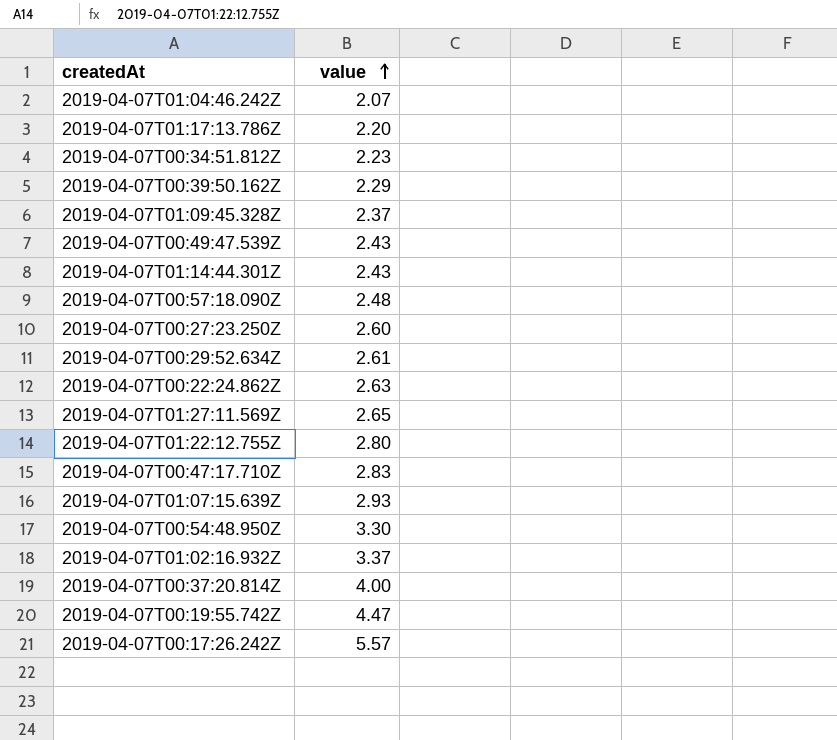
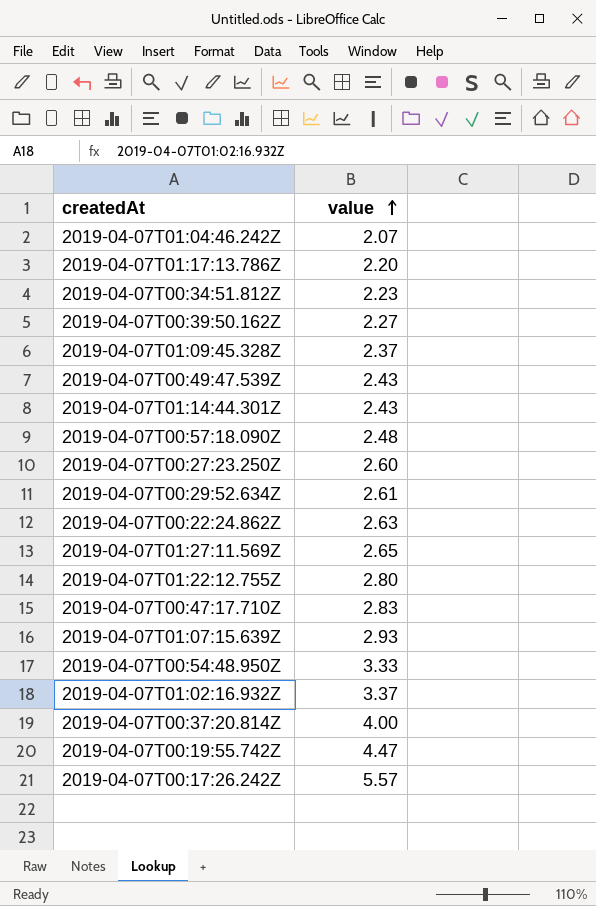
2019-04-07T00:39:50.162Z | value: 2.29 -> 2.27
2019-04-07T00:54:48.950Z | value: 3.30 -> 3.33

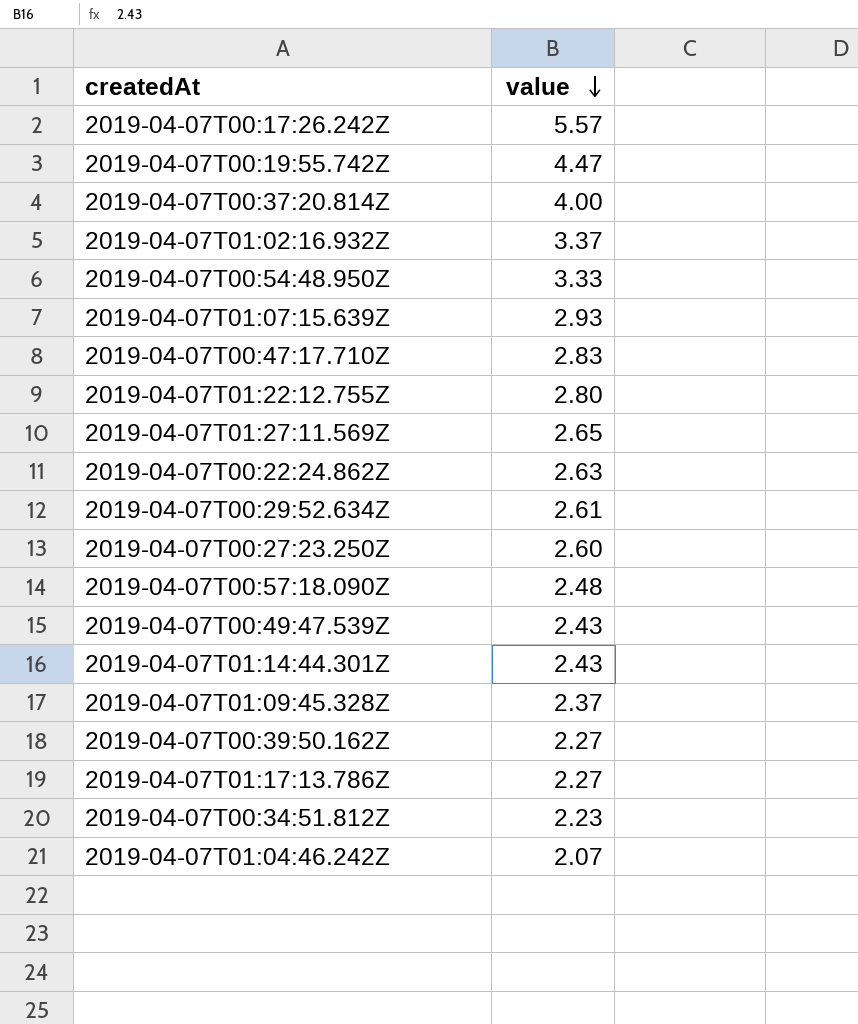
row order: value ascending -> value descending
2019-04-07T01:17:13.786Z | value: 2.20 -> 2.27

